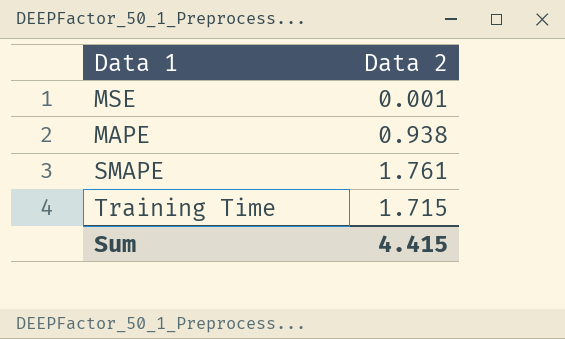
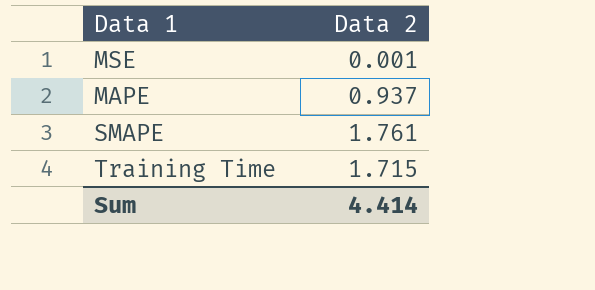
MAPE | Data 2: 0.938 -> 0.937
Sum | Data 2: 4.415 -> 4.414

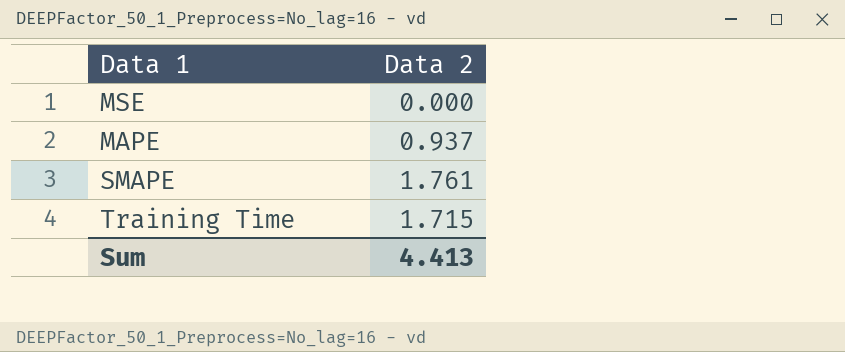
MSE | Data 2: 0.001 -> 0.000
Sum | Data 2: 4.414 -> 4.413

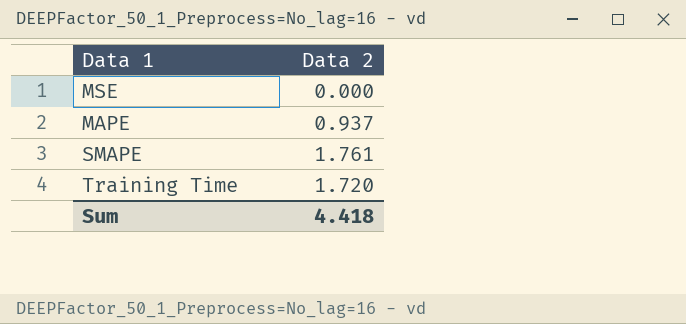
Training Time | Data 2: 1.715 -> 1.720
Sum | Data 2: 4.413 -> 4.418

